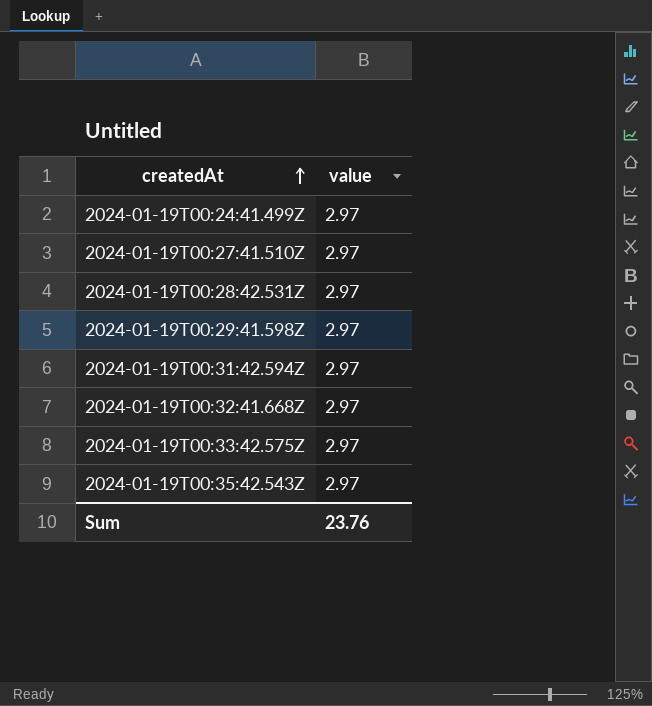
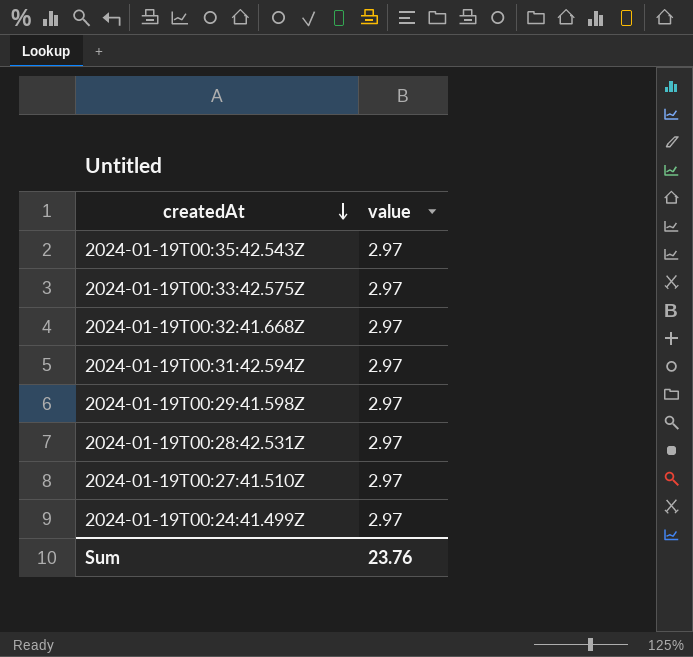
row order: createdAt ascending -> createdAt descending

